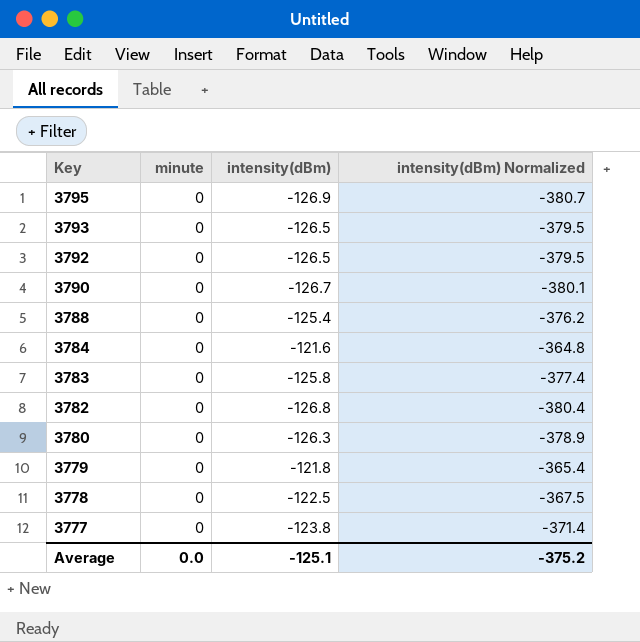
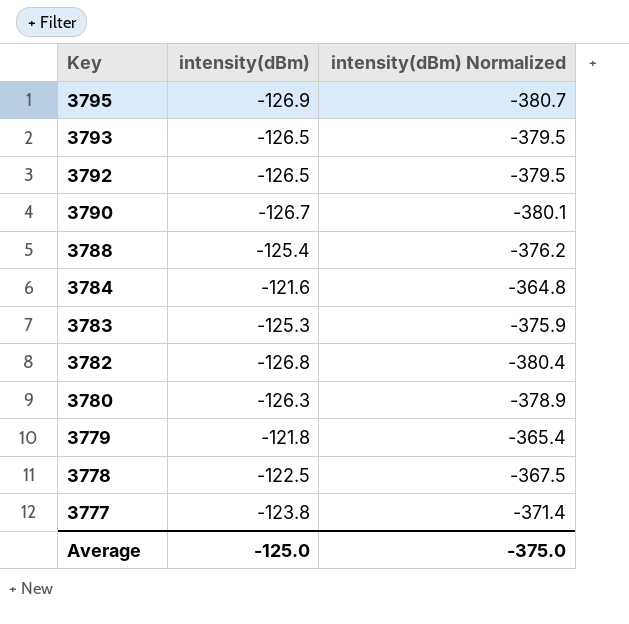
column minute | position: 2 -> none
3783 | intensity(dBm): -125.8 -> -125.3
3783 | intensity(dBm) Normalized: -377.4 -> -375.9
Average | intensity(dBm): -125.1 -> -125.0
Average | intensity(dBm) Normalized: -375.2 -> -375.0

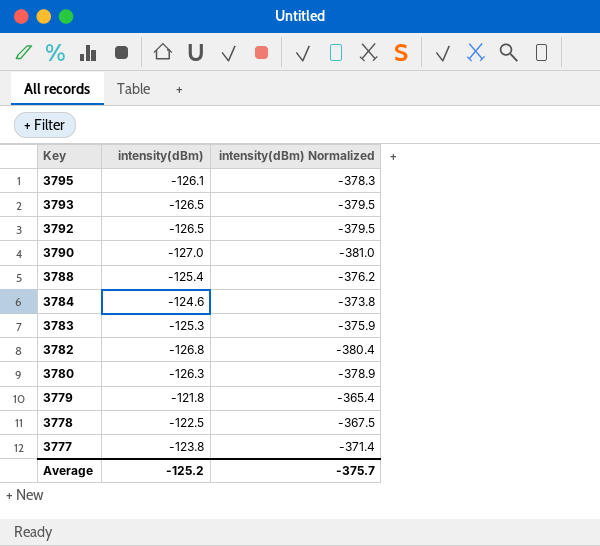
3795 | intensity(dBm): -126.9 -> -126.1
3795 | intensity(dBm) Normalized: -380.7 -> -378.3
3790 | intensity(dBm): -126.7 -> -127.0
3790 | intensity(dBm) Normalized: -380.1 -> -381.0
3784 | intensity(dBm): -121.6 -> -124.6
3784 | intensity(dBm) Normalized: -364.8 -> -373.8
Average | intensity(dBm): -125.0 -> -125.2
Average | intensity(dBm) Normalized: -375.0 -> -375.7

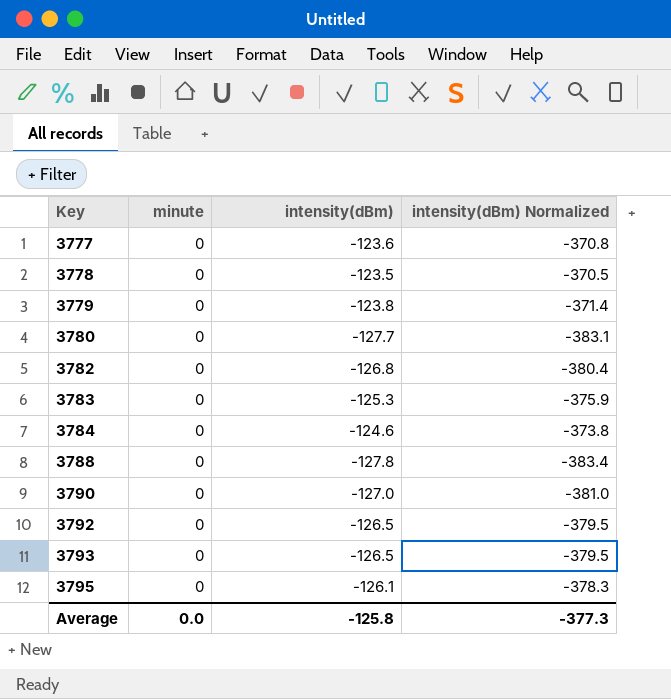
row order: Key descending -> Key ascending
column minute | position: none -> 2
3777 | intensity(dBm): -123.8 -> -123.6
3777 | intensity(dBm) Normalized: -371.4 -> -370.8
3778 | intensity(dBm): -122.5 -> -123.5
3778 | intensity(dBm) Normalized: -367.5 -> -370.5
3779 | intensity(dBm): -121.8 -> -123.8
3779 | intensity(dBm) Normalized: -365.4 -> -371.4
3780 | intensity(dBm): -126.3 -> -127.7
3780 | intensity(dBm) Normalized: -378.9 -> -383.1
3788 | intensity(dBm): -125.4 -> -127.8
3788 | intensity(dBm) Normalized: -376.2 -> -383.4
Average | intensity(dBm): -125.2 -> -125.8
Average | intensity(dBm) Normalized: -375.7 -> -377.3

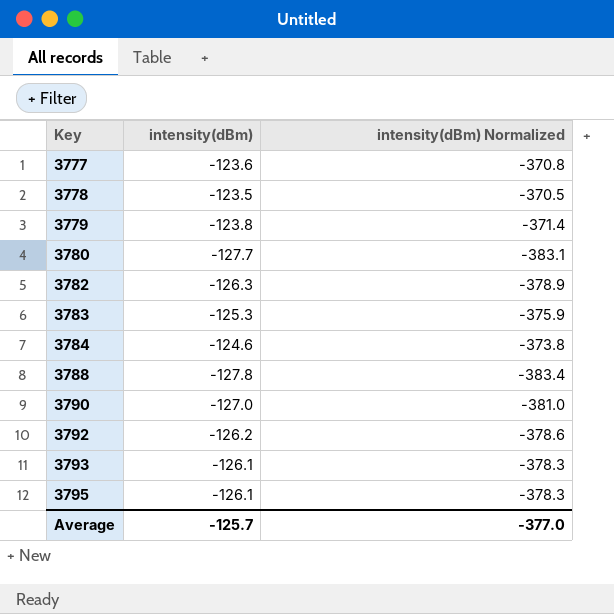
column minute | position: 2 -> none
3782 | intensity(dBm): -126.8 -> -126.3
3782 | intensity(dBm) Normalized: -380.4 -> -378.9
3792 | intensity(dBm): -126.5 -> -126.2
3792 | intensity(dBm) Normalized: -379.5 -> -378.6
3793 | intensity(dBm): -126.5 -> -126.1
3793 | intensity(dBm) Normalized: -379.5 -> -378.3
Average | intensity(dBm): -125.8 -> -125.7
Average | intensity(dBm) Normalized: -377.3 -> -377.0

